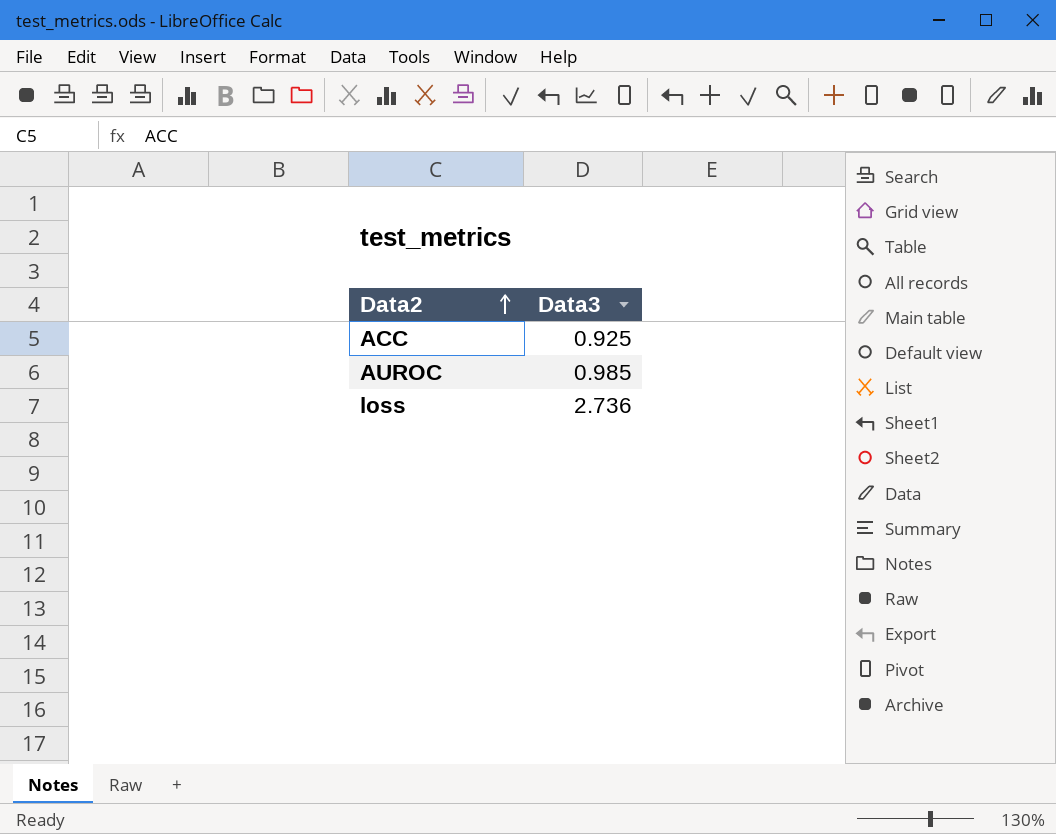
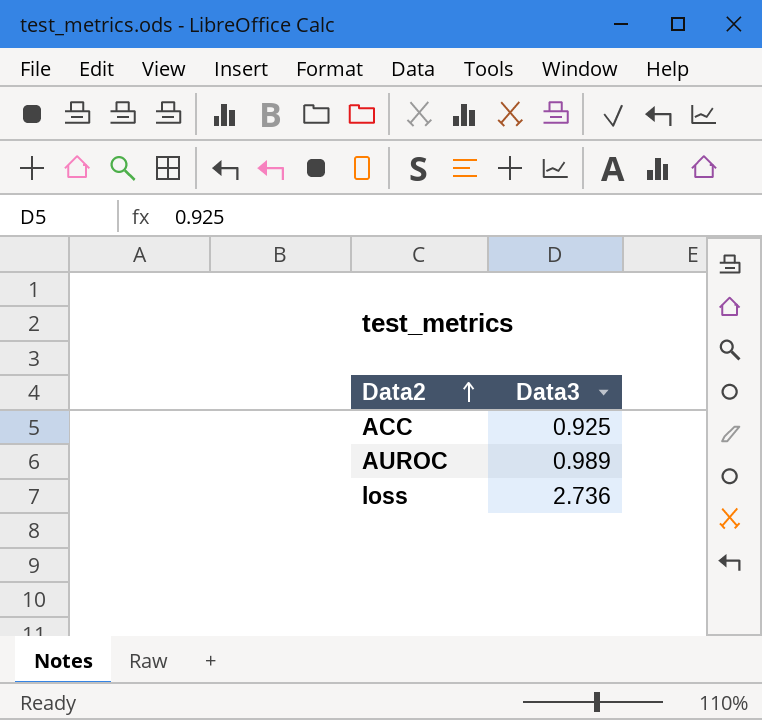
AUROC | Data3: 0.985 -> 0.989

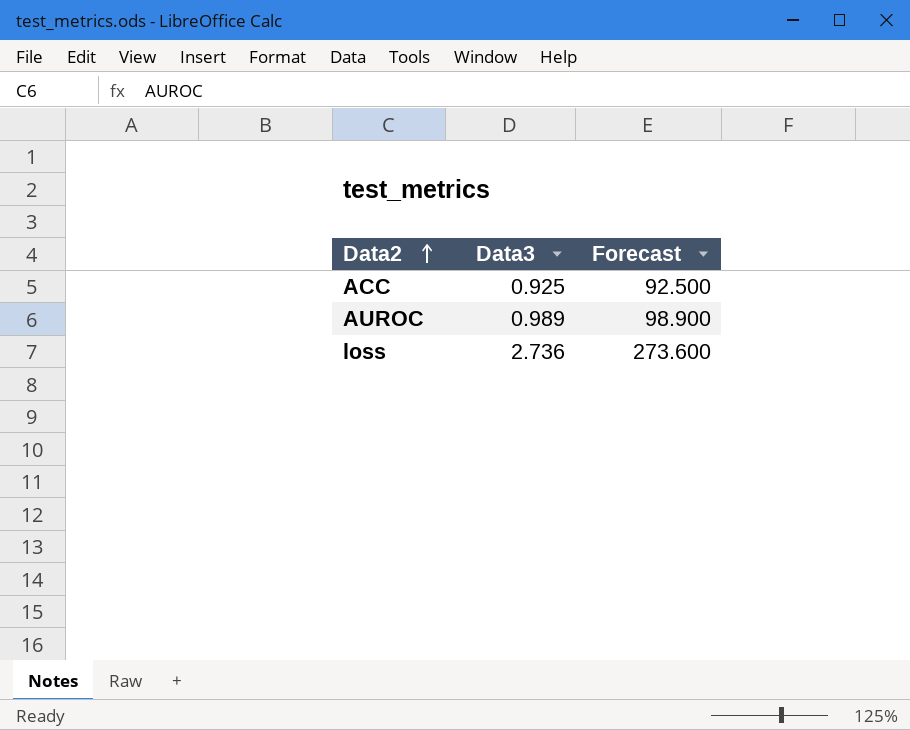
column Forecast | formula: none -> [Data3] * 100

